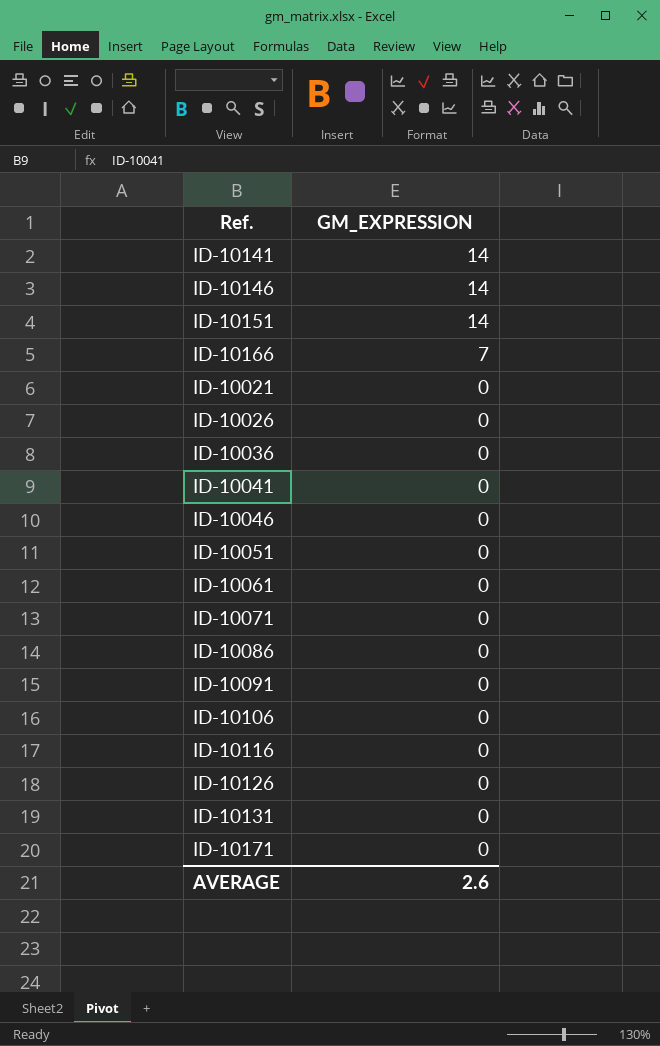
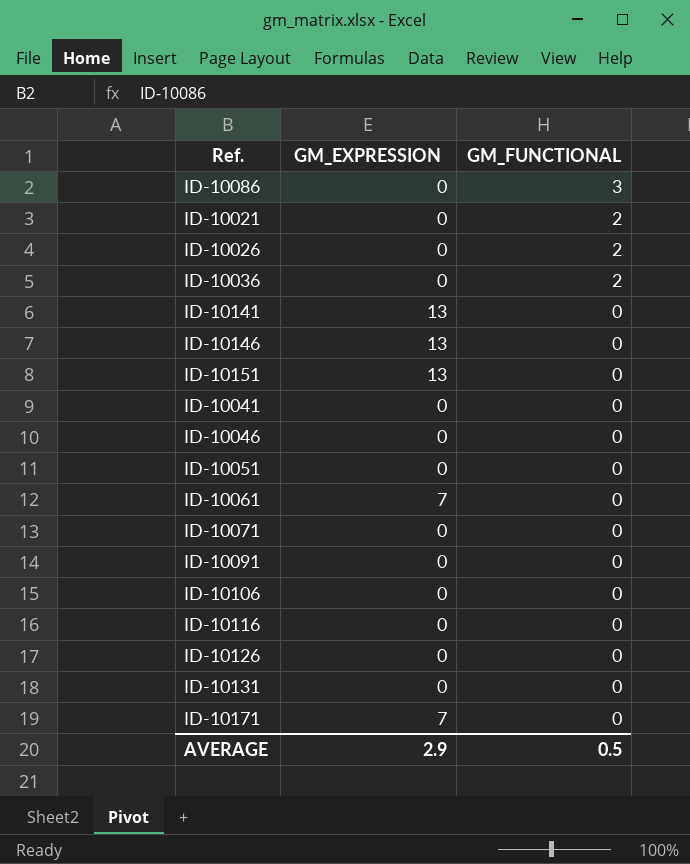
row order: GM_EXPRESSION descending -> GM_FUNCTIONAL descending
column GM_FUNCTIONAL | position: none -> 3
row ID-10166: 7 -> none
ID-10141 | GM_EXPRESSION: 14 -> 13
ID-10146 | GM_EXPRESSION: 14 -> 13
ID-10151 | GM_EXPRESSION: 14 -> 13
ID-10061 | GM_EXPRESSION: 0 -> 7
ID-10171 | GM_EXPRESSION: 0 -> 7
AVERAGE | GM_EXPRESSION: 2.6 -> 2.9

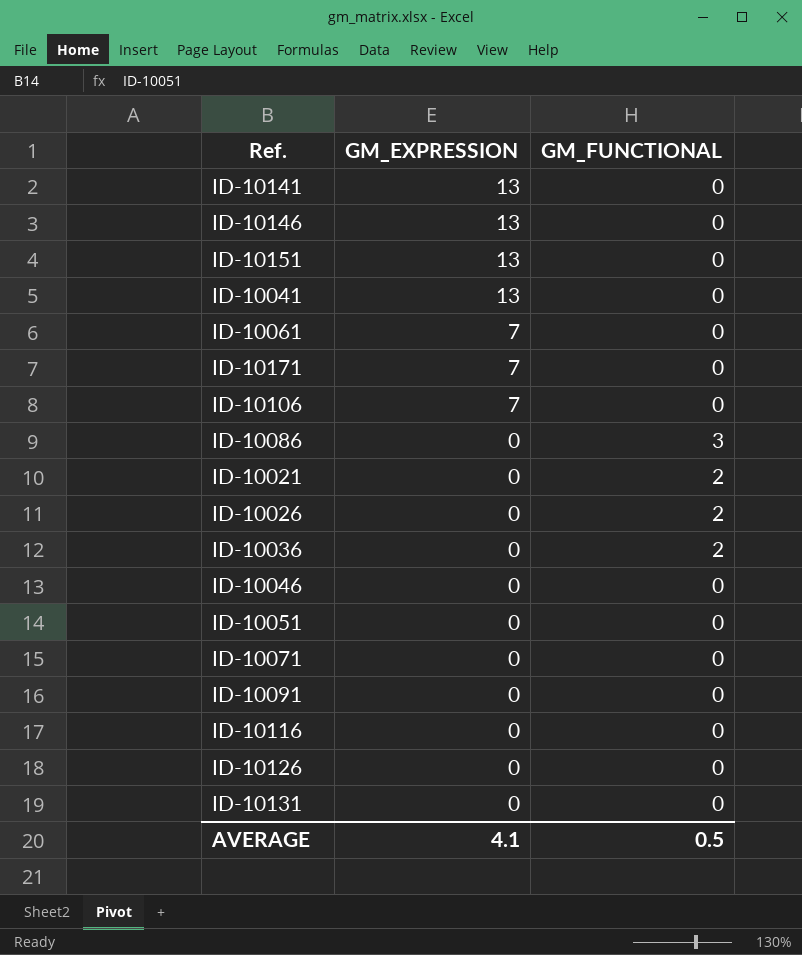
row order: GM_FUNCTIONAL descending -> GM_EXPRESSION descending
ID-10041 | GM_EXPRESSION: 0 -> 13
ID-10106 | GM_EXPRESSION: 0 -> 7
AVERAGE | GM_EXPRESSION: 2.9 -> 4.1

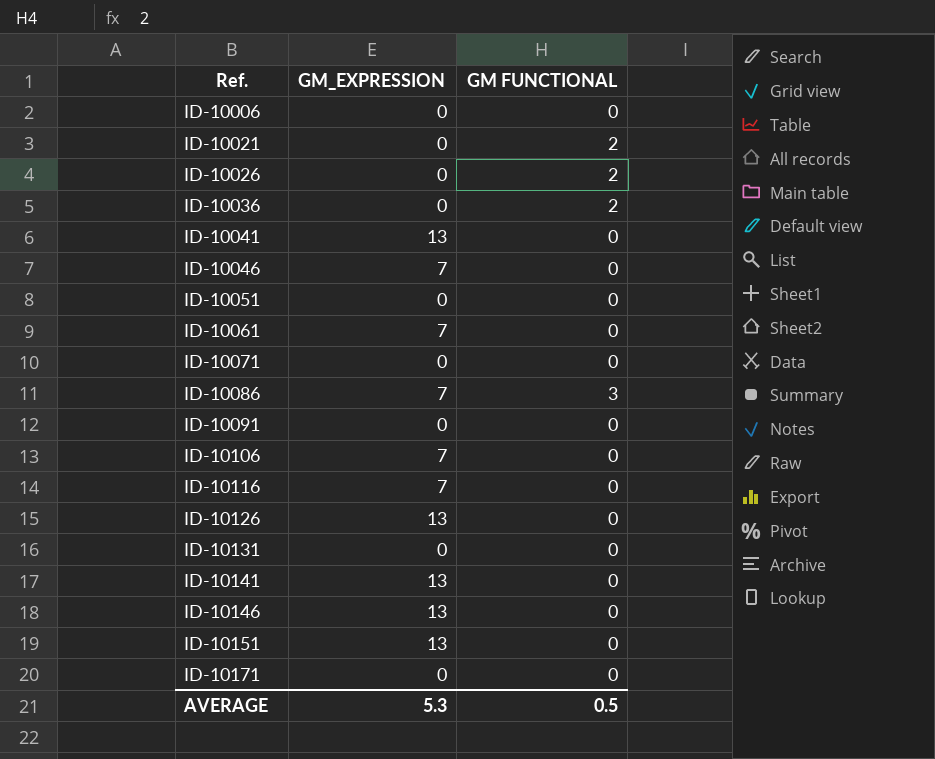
row order: GM_EXPRESSION descending -> Ref. ascending
column name: GM_FUNCTIONAL -> GM FUNCTIONAL
row ID-10006: none -> 0 | 0
ID-10046 | GM_EXPRESSION: 0 -> 7
ID-10086 | GM_EXPRESSION: 0 -> 7
ID-10116 | GM_EXPRESSION: 0 -> 7
ID-10126 | GM_EXPRESSION: 0 -> 13
ID-10171 | GM_EXPRESSION: 7 -> 0
AVERAGE | GM_EXPRESSION: 4.1 -> 5.3

